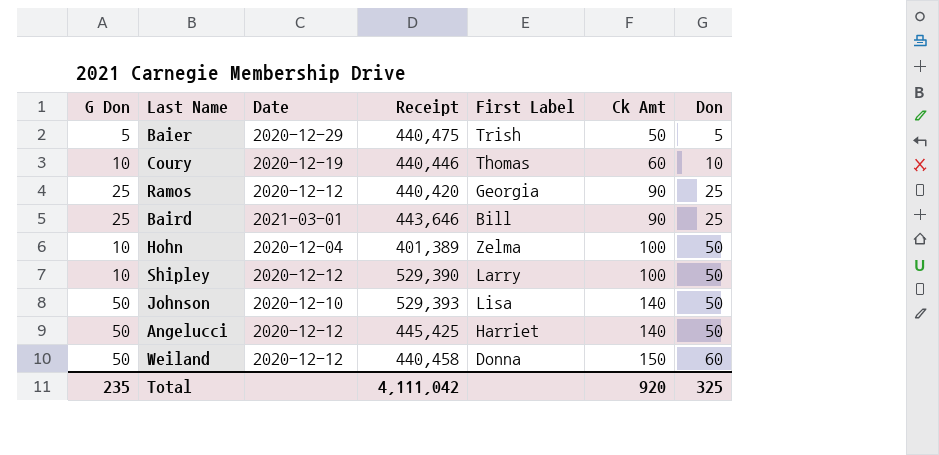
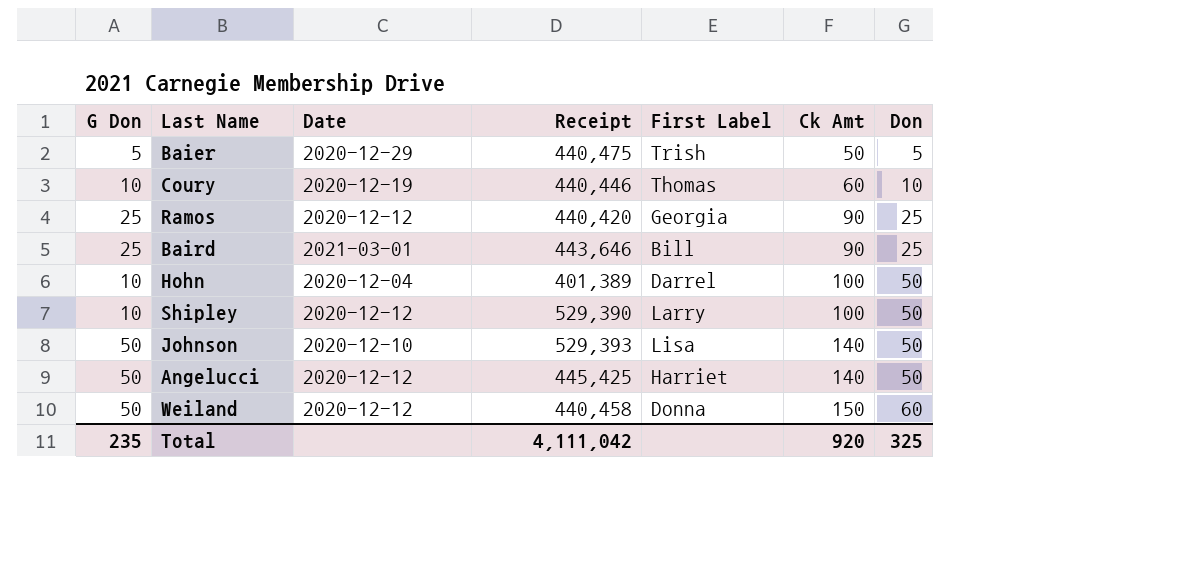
Hohn | First Label: Zelma -> Darrel

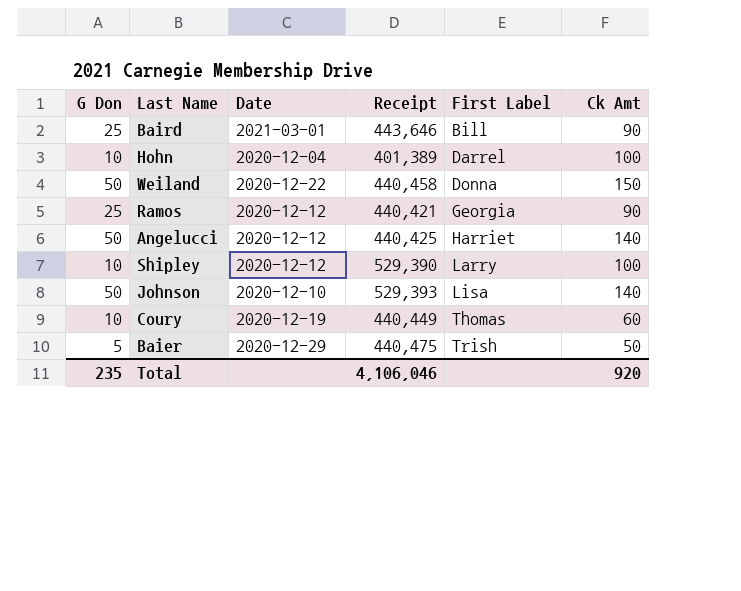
row order: Ck Amt ascending -> First Label ascending
column Don | position: 7 -> none
Weiland | Date: 2020-12-12 -> 2020-12-22
Ramos | Receipt: 440,420 -> 440,421
Angelucci | Receipt: 445,425 -> 440,425
Coury | Receipt: 440,446 -> 440,449
Total | Receipt: 4,111,042 -> 4,106,046

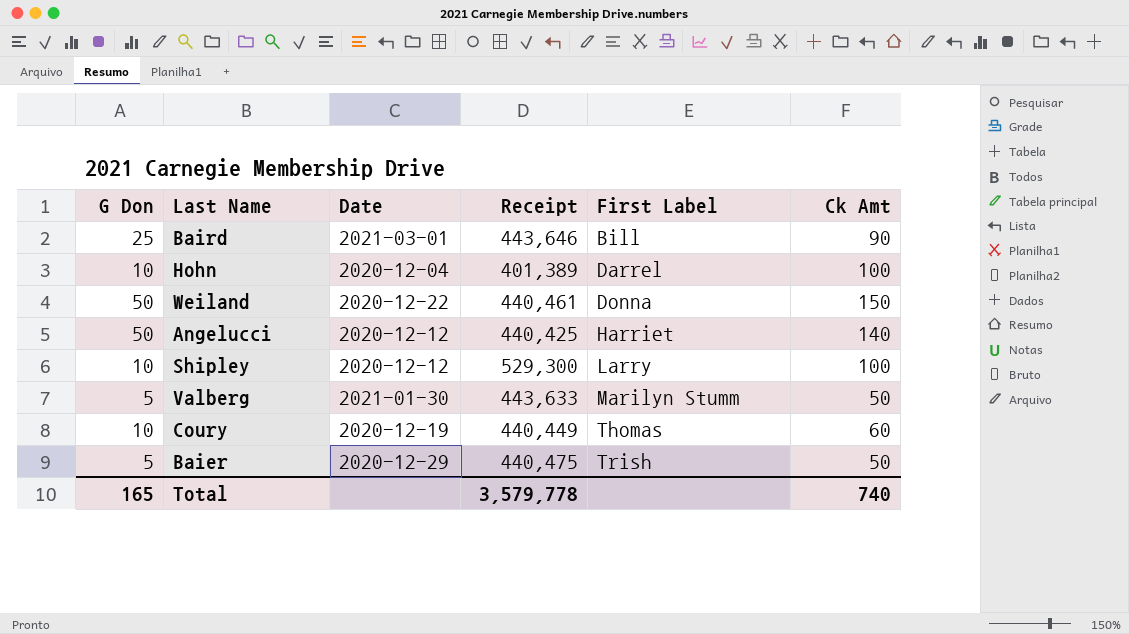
row Ramos: 25 | 2020-12-12 | 440,421 | Georgia | 90 -> none
row Johnson: 50 | 2020-12-10 | 529,393 | Lisa | 140 -> none
Weiland | Receipt: 440,458 -> 440,461
Shipley | Receipt: 529,390 -> 529,300
row Valberg: none -> 5 | 2021-01-30 | 443,633 | Marilyn Stumm | 50
Total | G Don: 235 -> 165
Total | Receipt: 4,106,046 -> 3,579,778
Total | Ck Amt: 920 -> 740

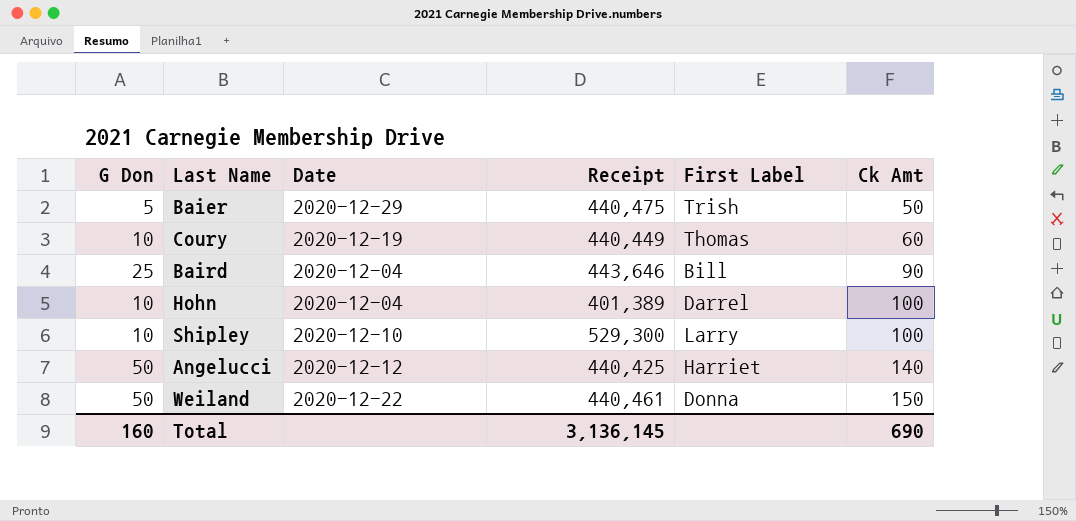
row order: First Label ascending -> Ck Amt ascending
row Valberg: 5 | 2021-01-30 | 443,633 | Marilyn Stumm | 50 -> none
Baird | Date: 2021-03-01 -> 2020-12-04
Shipley | Date: 2020-12-12 -> 2020-12-10
Total | G Don: 165 -> 160
Total | Receipt: 3,579,778 -> 3,136,145
Total | Ck Amt: 740 -> 690

